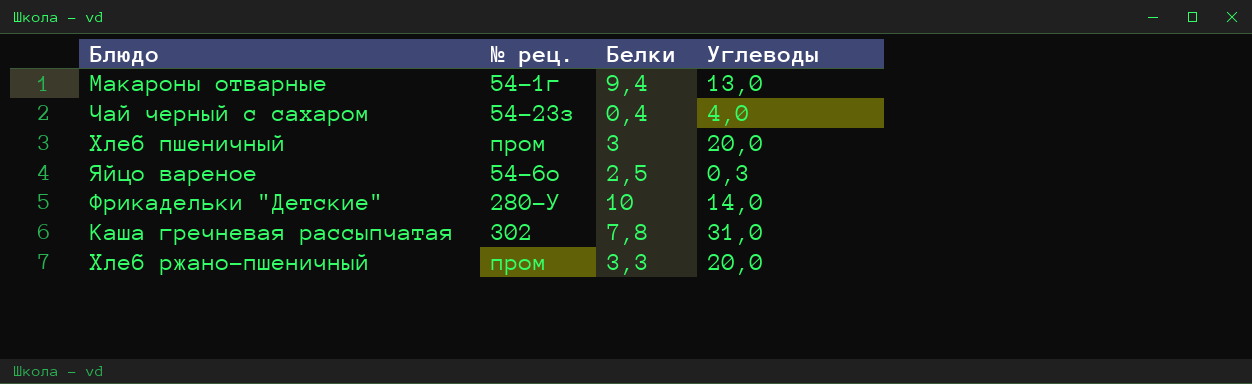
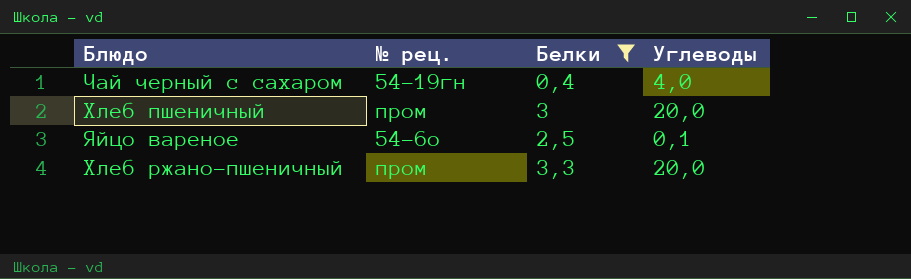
filter: none -> Белки <= 3,3
Чай черный с сахаром | № рец.: 54-23з -> 54-19гн
Яйцо вареное | Углеводы: 0,3 -> 0,1

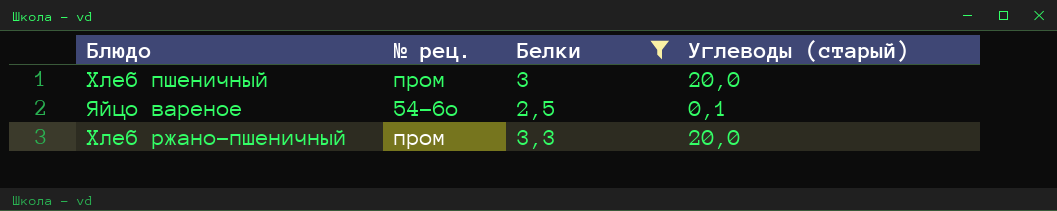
column name: Углеводы -> Углеводы (старый)
row Чай черный с сахаром: 54-19гн | 0,4 | 4,0 -> none

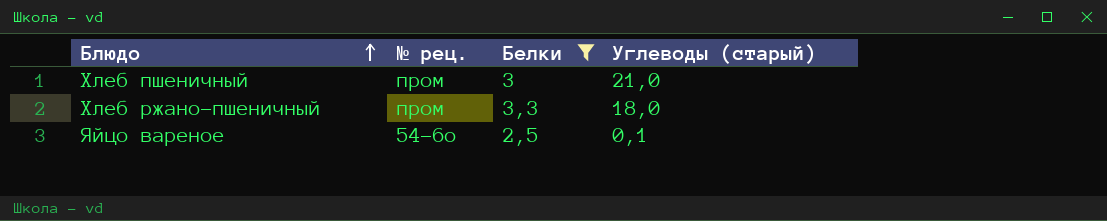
row order: none -> Блюдо ascending
Хлеб пшеничный | Углеводы (старый): 20,0 -> 21,0
Хлеб ржано-пшеничный | Углеводы (старый): 20,0 -> 18,0

